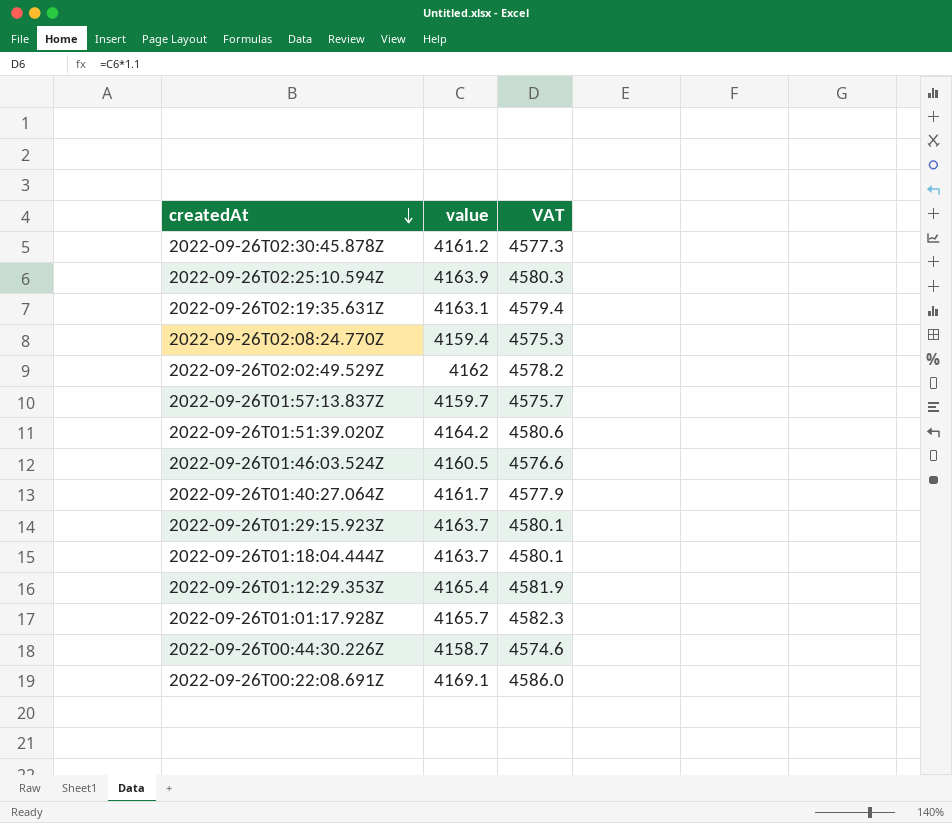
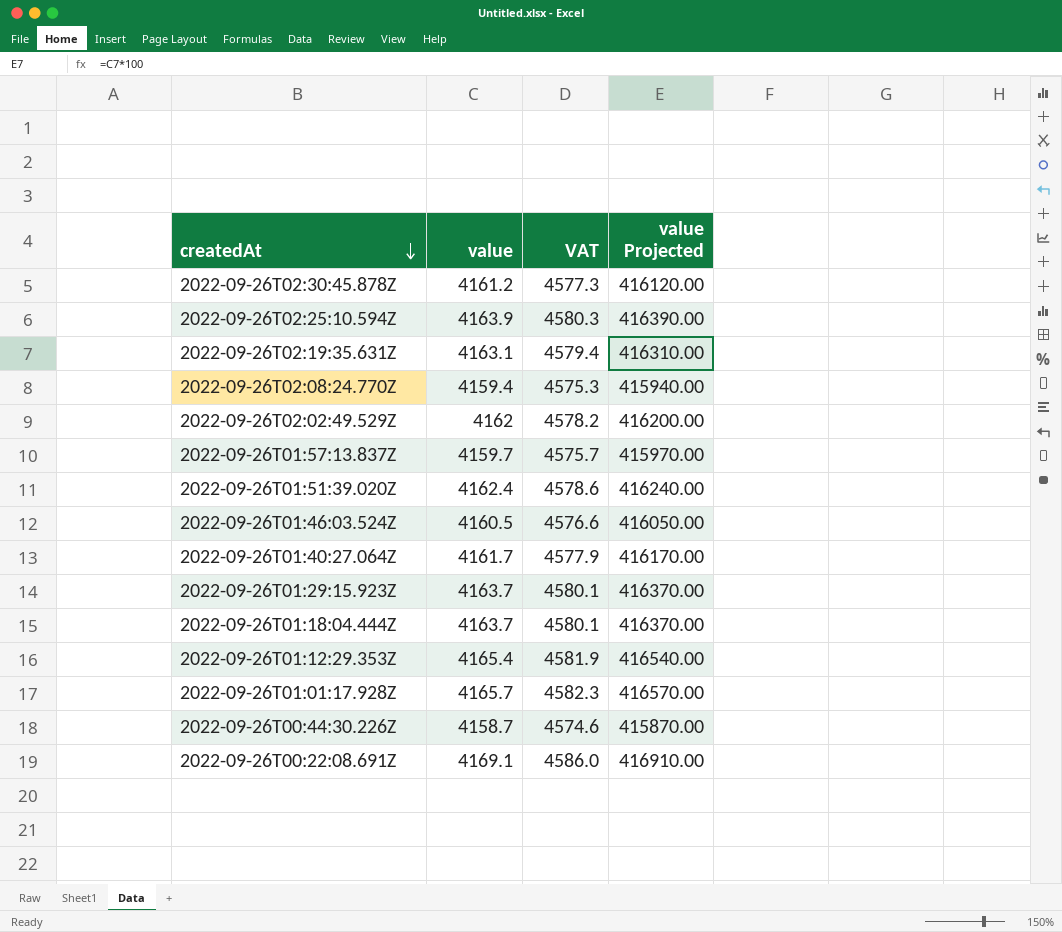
column value Projected | formula: none -> [value] * 100
2022-09-26T01:51:39.020Z | value: 4164.2 -> 4162.4
2022-09-26T01:51:39.020Z | VAT: 4580.6 -> 4578.6

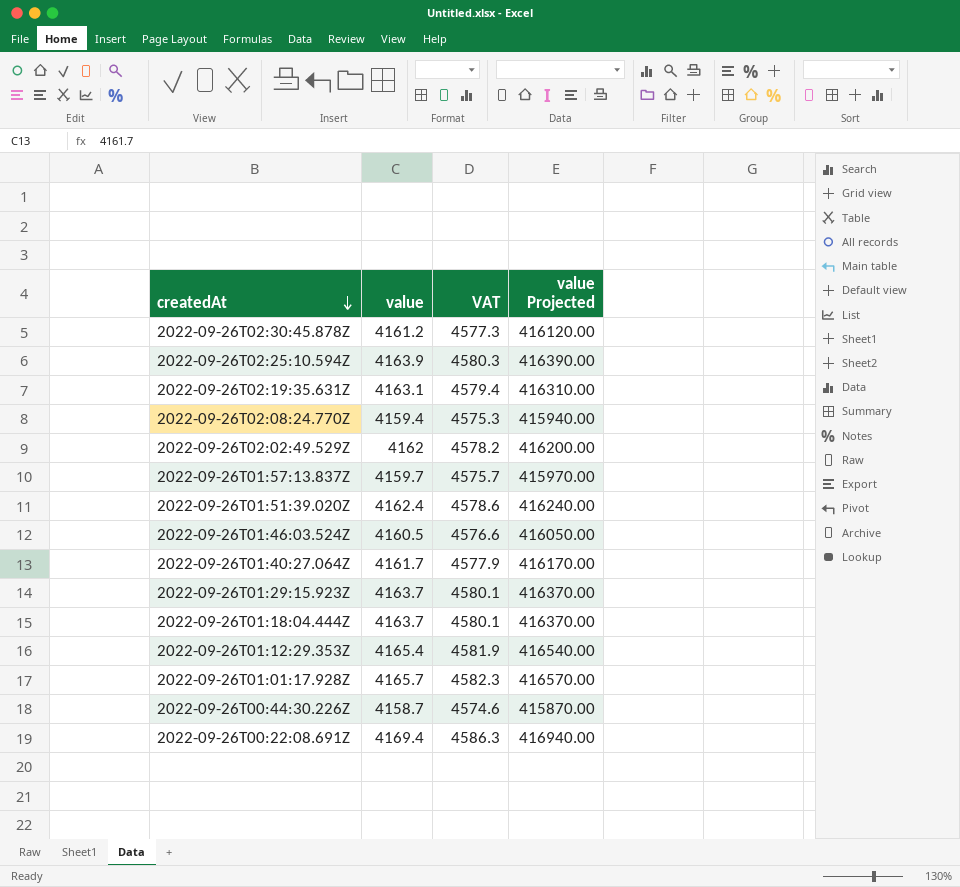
2022-09-26T00:22:08.691Z | value: 4169.1 -> 4169.4
2022-09-26T00:22:08.691Z | VAT: 4586.0 -> 4586.3
2022-09-26T00:22:08.691Z | value Projected: 416910.00 -> 416940.00

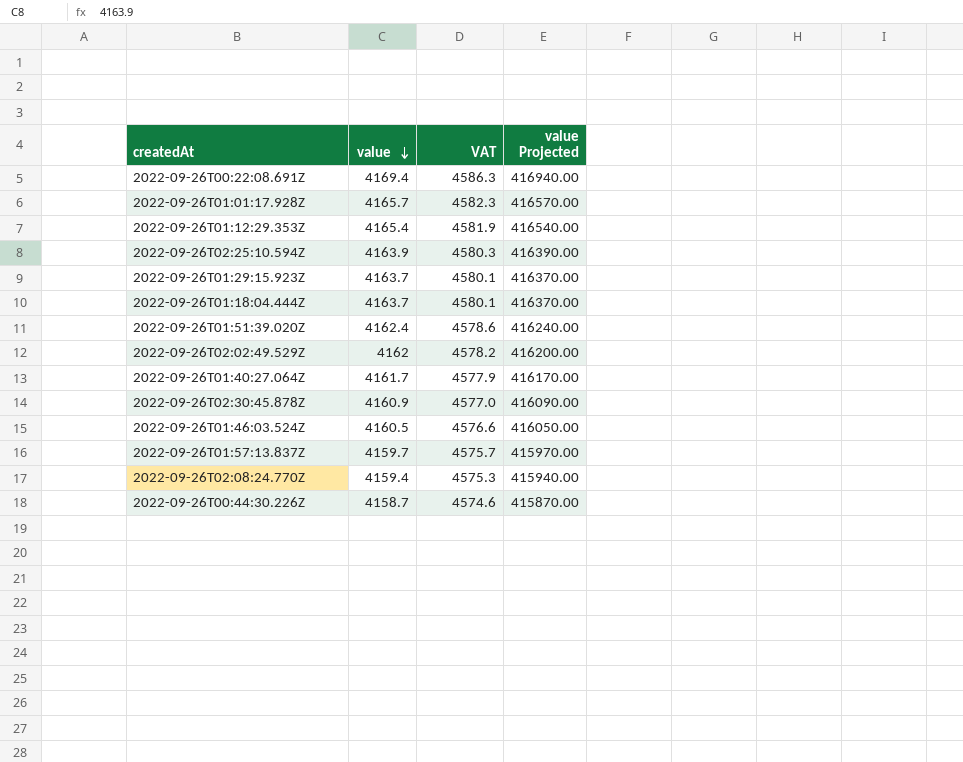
row order: createdAt descending -> value descending
row 2022-09-26T02:19:35.631Z: 4163.1 | 4579.4 | 416310.00 -> none
2022-09-26T02:30:45.878Z | value: 4161.2 -> 4160.9
2022-09-26T02:30:45.878Z | VAT: 4577.3 -> 4577.0
2022-09-26T02:30:45.878Z | value Projected: 416120.00 -> 416090.00

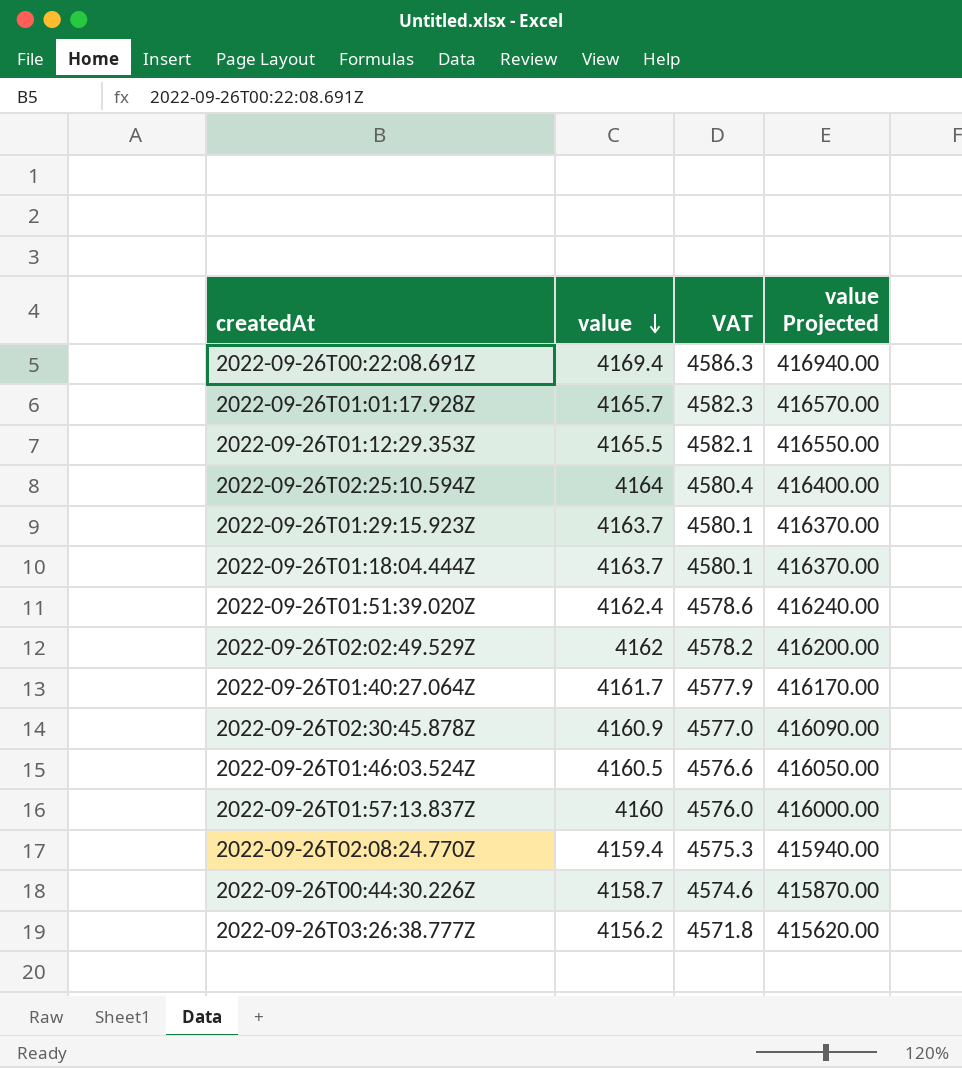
2022-09-26T01:12:29.353Z | value: 4165.4 -> 4165.5
2022-09-26T01:12:29.353Z | VAT: 4581.9 -> 4582.1
2022-09-26T01:12:29.353Z | value Projected: 416540.00 -> 416550.00
2022-09-26T02:25:10.594Z | value: 4163.9 -> 4164
2022-09-26T02:25:10.594Z | VAT: 4580.3 -> 4580.4
2022-09-26T02:25:10.594Z | value Projected: 416390.00 -> 416400.00
2022-09-26T01:57:13.837Z | value: 4159.7 -> 4160
2022-09-26T01:57:13.837Z | VAT: 4575.7 -> 4576.0
2022-09-26T01:57:13.837Z | value Projected: 415970.00 -> 416000.00
row 2022-09-26T03:26:38.777Z: none -> 4156.2 | 4571.8 | 415620.00

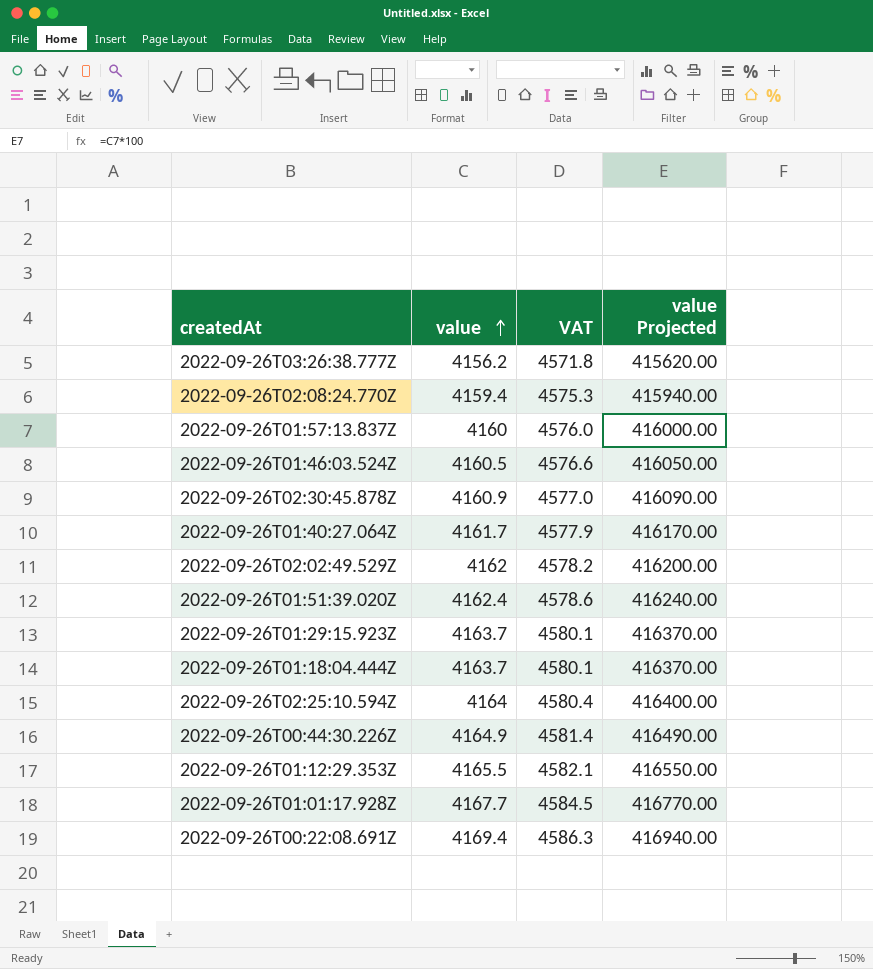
row order: value descending -> value ascending
2022-09-26T00:44:30.226Z | value: 4158.7 -> 4164.9
2022-09-26T00:44:30.226Z | VAT: 4574.6 -> 4581.4
2022-09-26T00:44:30.226Z | value Projected: 415870.00 -> 416490.00
2022-09-26T01:01:17.928Z | value: 4165.7 -> 4167.7
2022-09-26T01:01:17.928Z | VAT: 4582.3 -> 4584.5
2022-09-26T01:01:17.928Z | value Projected: 416570.00 -> 416770.00

